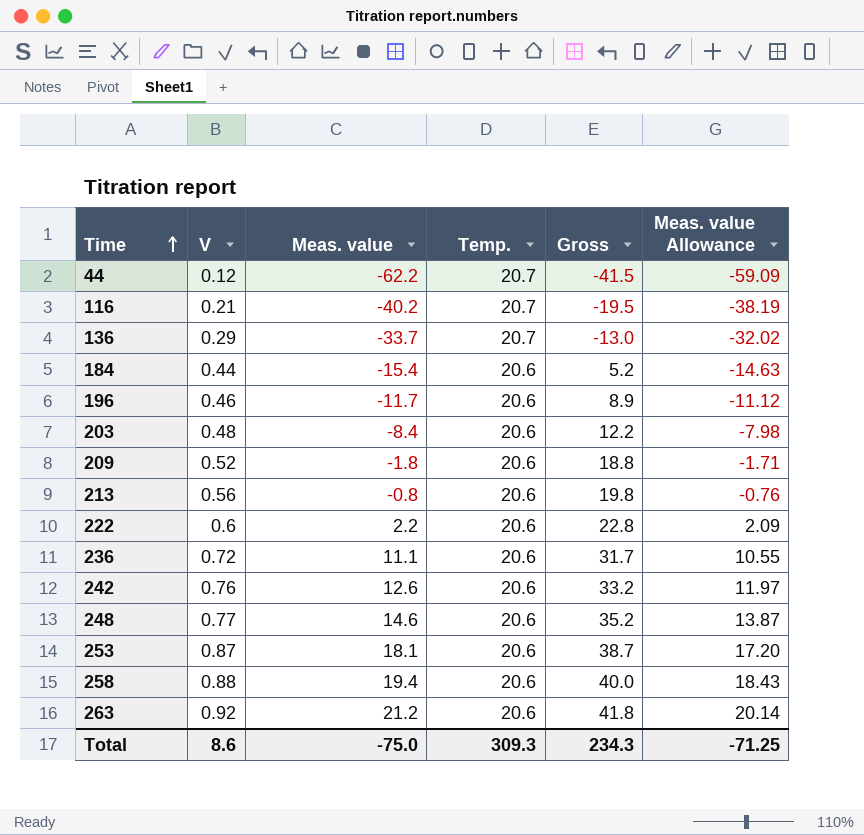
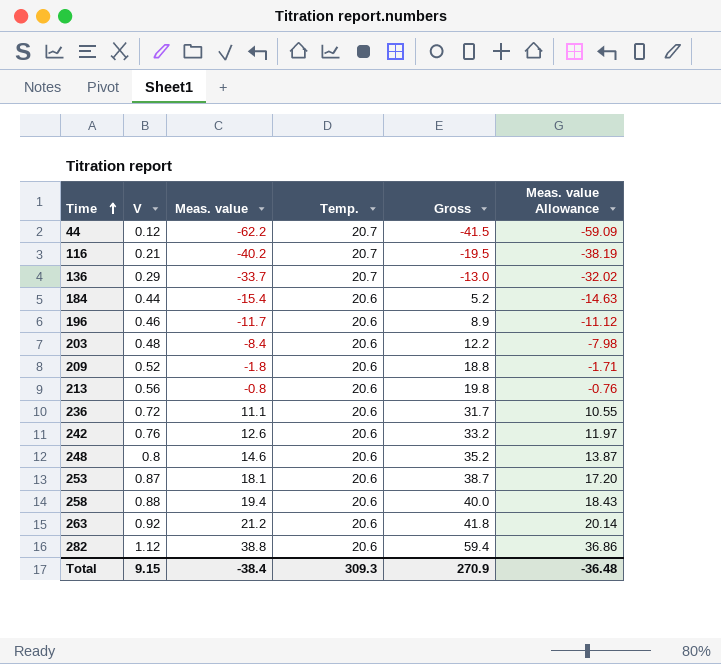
row 222: 0.6 | 2.2 | 20.6 | 22.8 | 2.09 -> none
248 | V: 0.77 -> 0.8
row 282: none -> 1.12 | 38.8 | 20.6 | 59.4 | 36.86
Total | V: 8.6 -> 9.15
Total | Meas. value: -75.0 -> -38.4
Total | Gross: 234.3 -> 270.9
Total | Meas. value Allowance: -71.25 -> -36.48

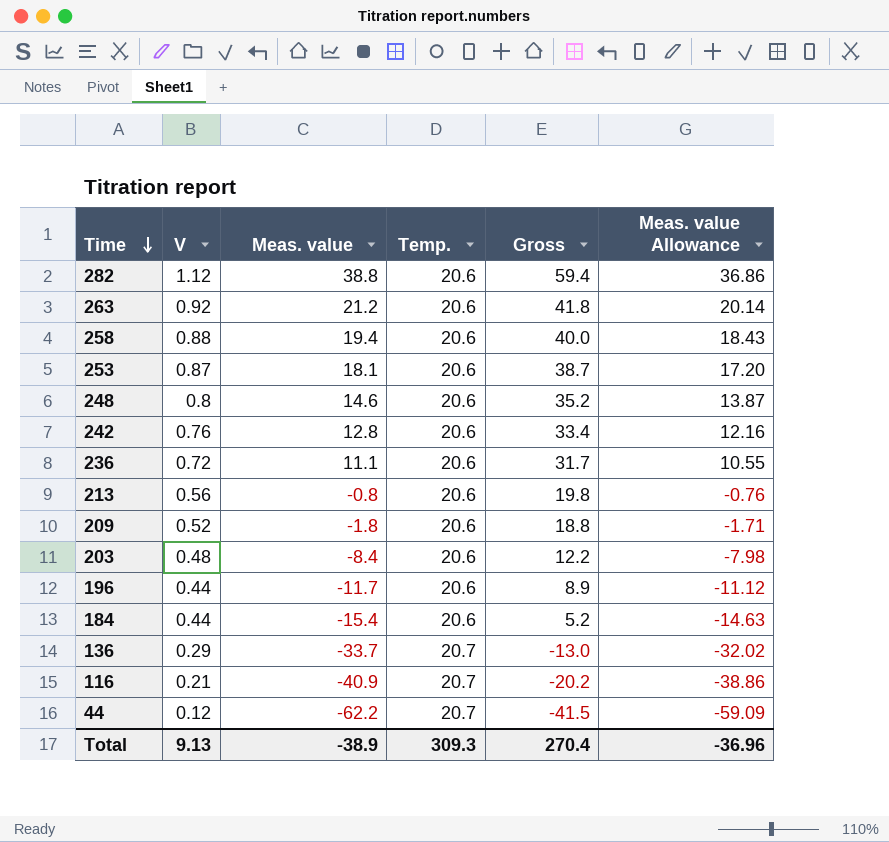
row order: Time ascending -> Time descending
242 | Meas. value: 12.6 -> 12.8
242 | Gross: 33.2 -> 33.4
242 | Meas. value Allowance: 11.97 -> 12.16
196 | V: 0.46 -> 0.44
116 | Meas. value: -40.2 -> -40.9
116 | Gross: -19.5 -> -20.2
116 | Meas. value Allowance: -38.19 -> -38.86
Total | V: 9.15 -> 9.13
Total | Meas. value: -38.4 -> -38.9
Total | Gross: 270.9 -> 270.4
Total | Meas. value Allowance: -36.48 -> -36.96

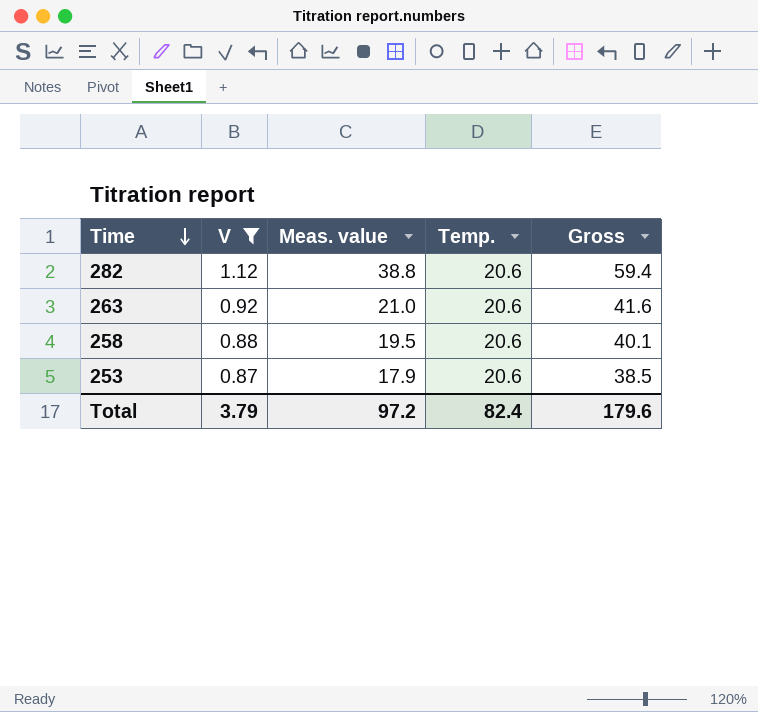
filter: none -> V >= 0.87
column Meas. value Allowance | formula: [Meas. value] * 0.95 -> none
263 | Meas. value: 21.2 -> 21.0
263 | Gross: 41.8 -> 41.6
258 | Meas. value: 19.4 -> 19.5
258 | Gross: 40.0 -> 40.1
253 | Meas. value: 18.1 -> 17.9
253 | Gross: 38.7 -> 38.5
Total | V: 9.13 -> 3.79
Total | Meas. value: -38.9 -> 97.2
Total | Temp.: 309.3 -> 82.4
Total | Gross: 270.4 -> 179.6

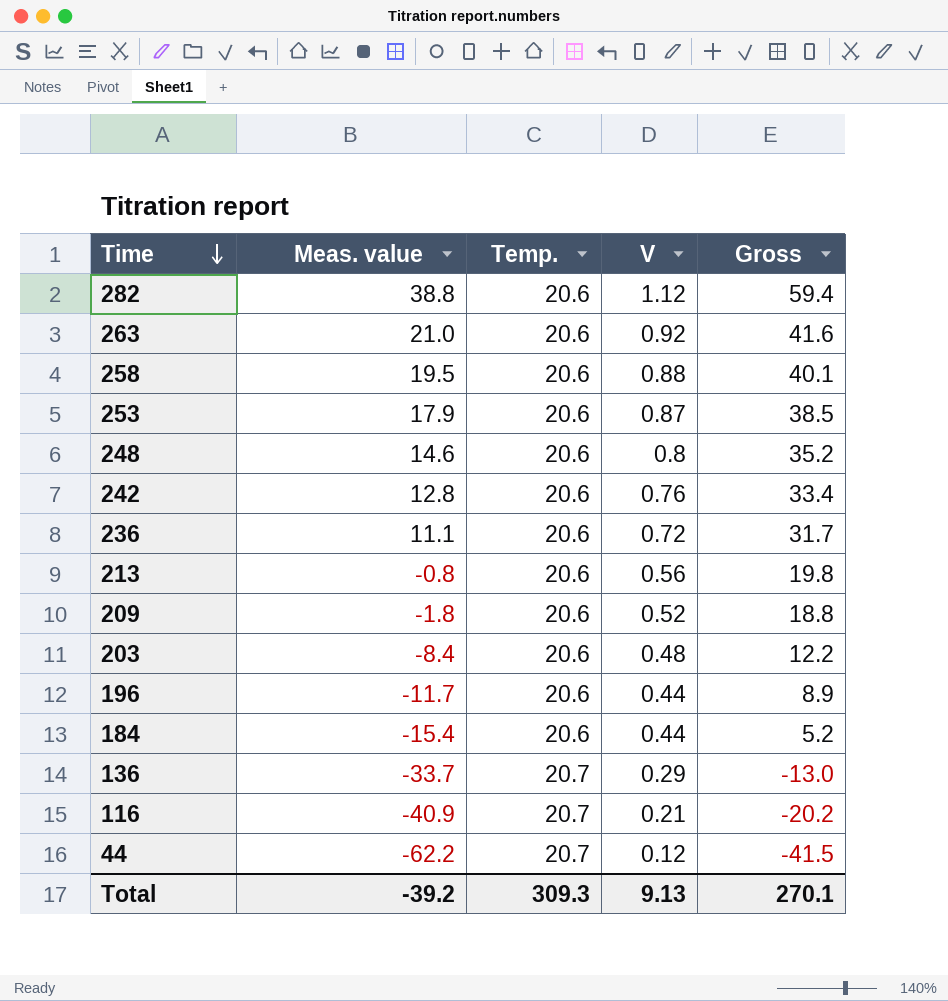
filter: V >= 0.87 -> none
column V | position: 2 -> 4
Total | Meas. value: 97.2 -> -39.2
Total | Temp.: 82.4 -> 309.3
Total | V: 3.79 -> 9.13
Total | Gross: 179.6 -> 270.1

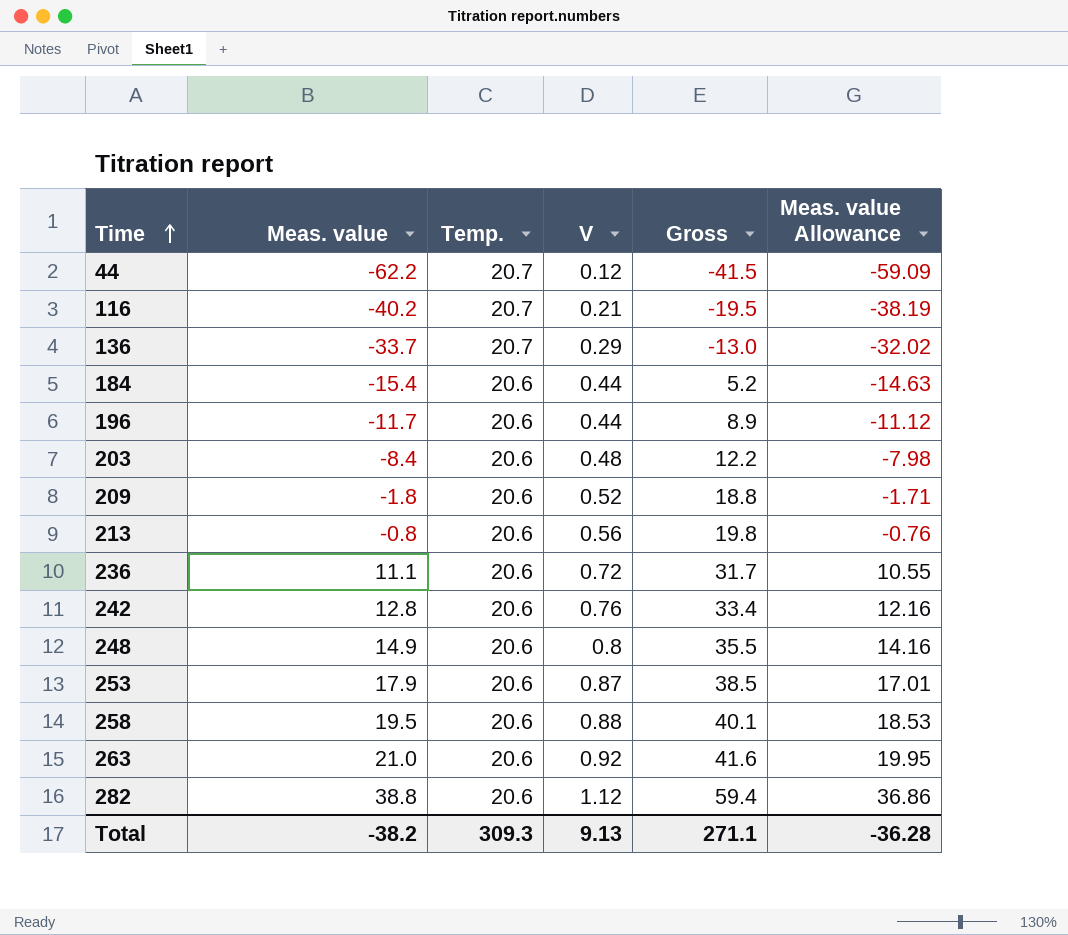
row order: Time descending -> Time ascending
column Meas. value Allowance | formula: none -> [Meas. value] * 0.95
116 | Meas. value: -40.9 -> -40.2
116 | Gross: -20.2 -> -19.5
248 | Meas. value: 14.6 -> 14.9
248 | Gross: 35.2 -> 35.5
Total | Meas. value: -39.2 -> -38.2
Total | Gross: 270.1 -> 271.1

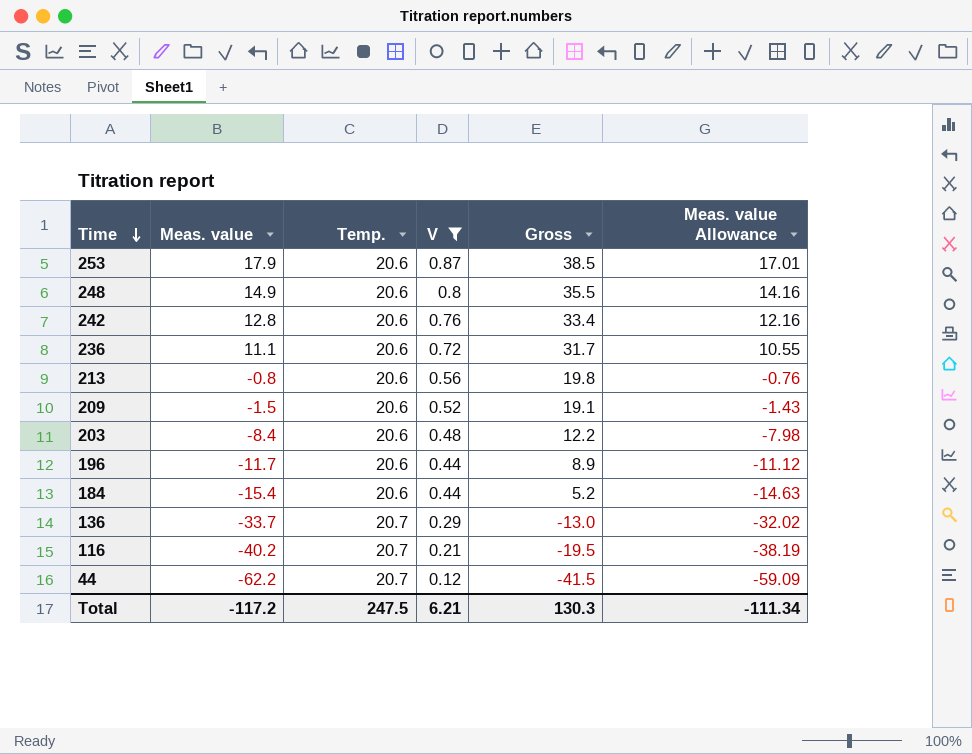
filter: none -> V <= 0.87
row order: Time ascending -> Time descending
209 | Meas. value: -1.8 -> -1.5
209 | Gross: 18.8 -> 19.1
209 | Meas. value Allowance: -1.71 -> -1.43
Total | Meas. value: -38.2 -> -117.2
Total | Temp.: 309.3 -> 247.5
Total | V: 9.13 -> 6.21
Total | Gross: 271.1 -> 130.3
Total | Meas. value Allowance: -36.28 -> -111.34

